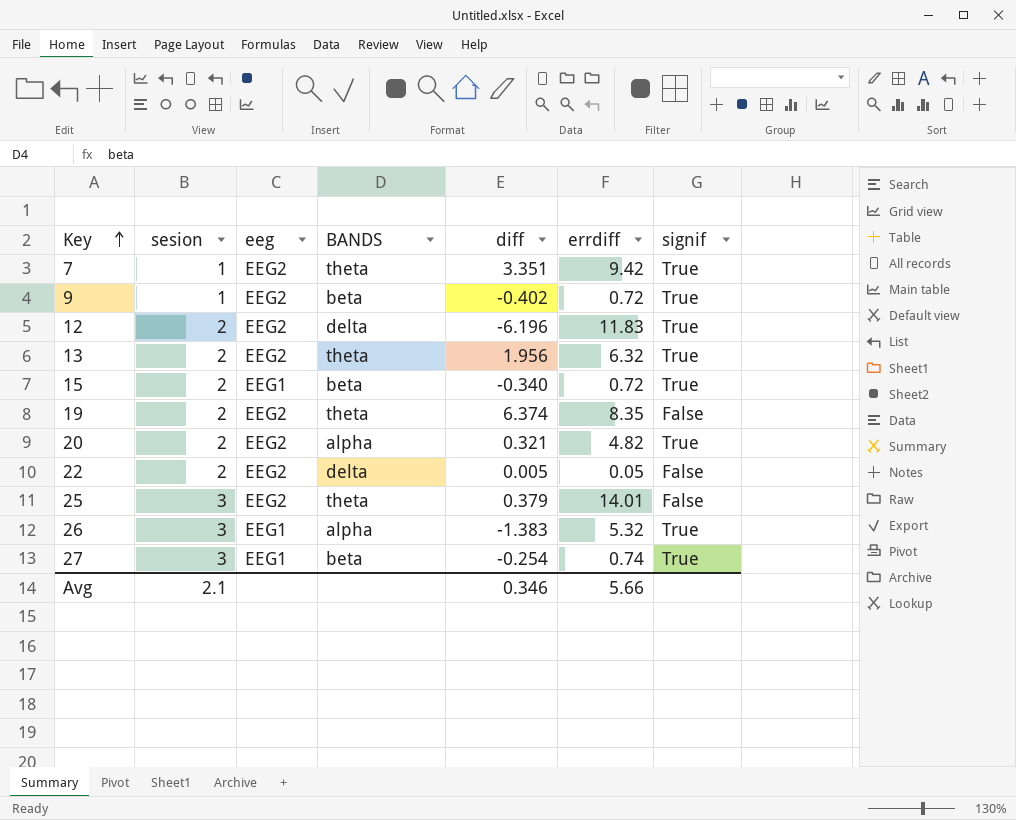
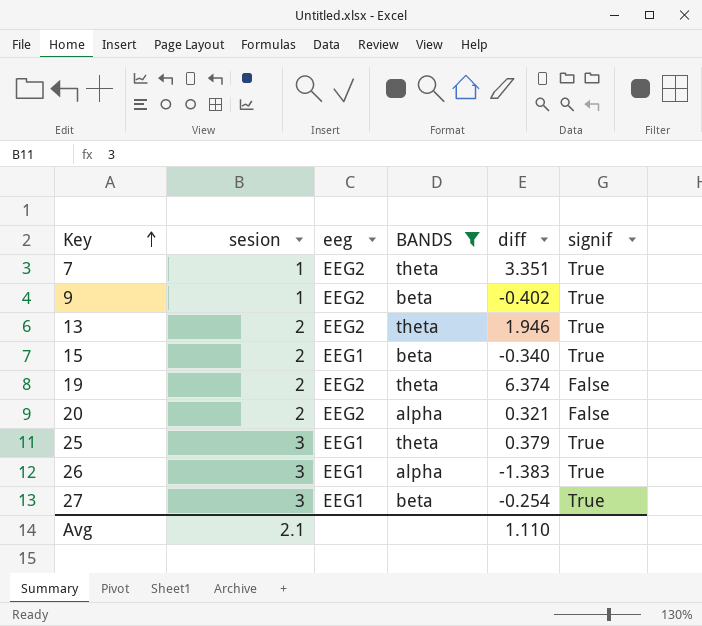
filter: none -> BANDS != delta
column errdiff | position: 6 -> none
13 | diff: 1.956 -> 1.946
20 | signif: True -> False
25 | eeg: EEG2 -> EEG1
25 | signif: False -> True
Avg | diff: 0.346 -> 1.110

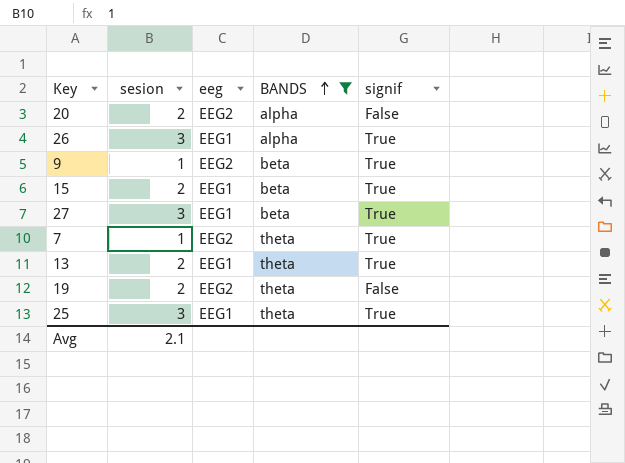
row order: Key ascending -> BANDS ascending
column diff | position: 5 -> none
13 | eeg: EEG2 -> EEG1

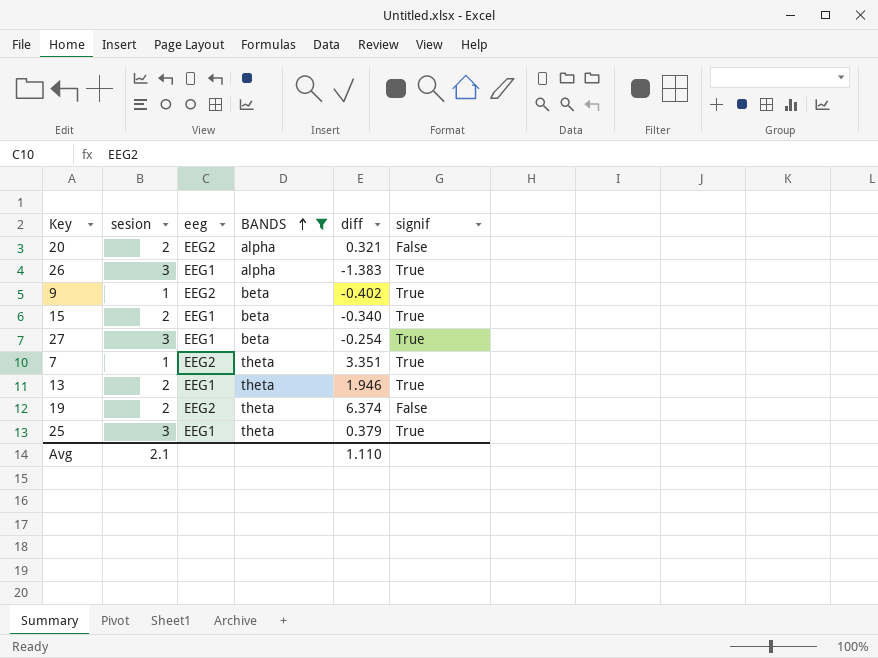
column diff | position: none -> 5

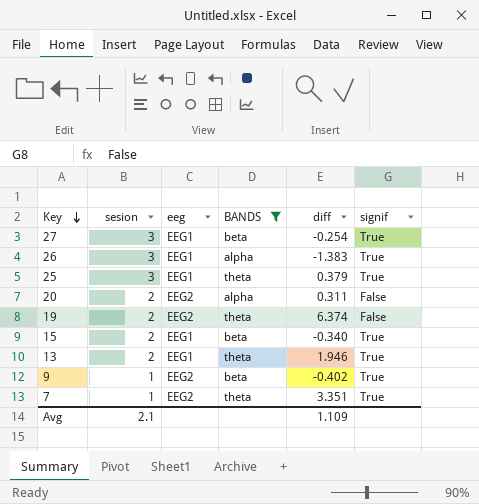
row order: BANDS ascending -> Key descending
20 | diff: 0.321 -> 0.311
Avg | diff: 1.110 -> 1.109

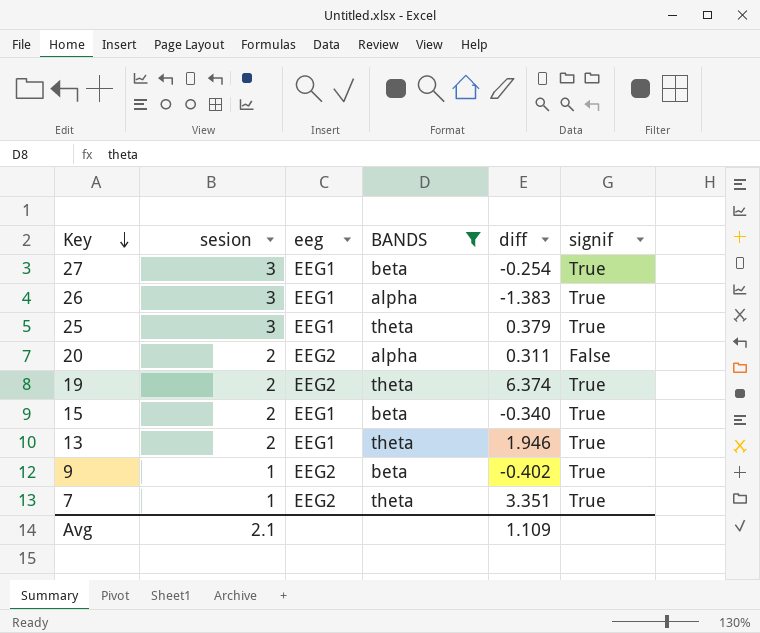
19 | signif: False -> True

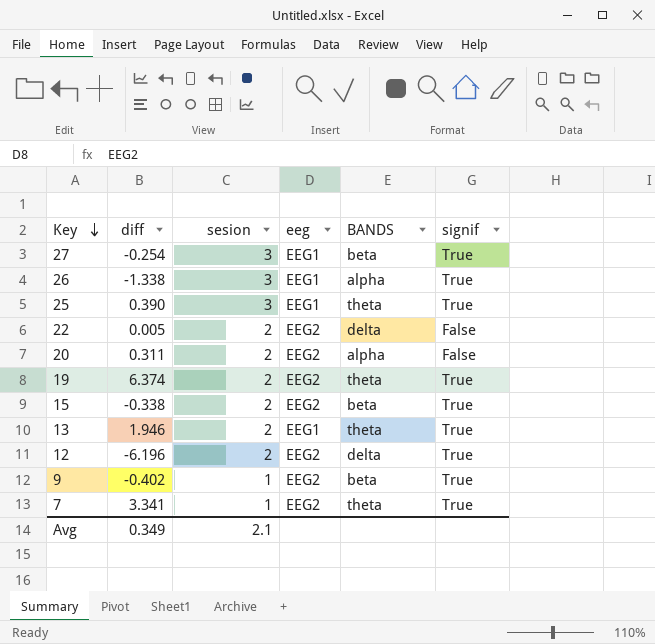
filter: BANDS != delta -> none
column diff | position: 5 -> 2
26 | diff: -1.383 -> -1.338
25 | diff: 0.379 -> 0.390
15 | diff: -0.340 -> -0.338
15 | eeg: EEG1 -> EEG2
7 | diff: 3.351 -> 3.341
Avg | diff: 1.109 -> 0.349

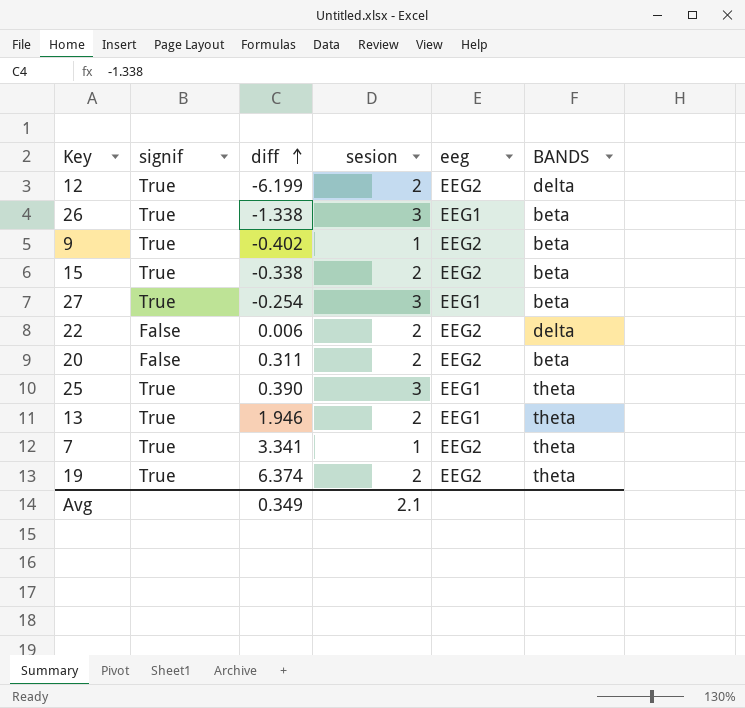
row order: Key descending -> diff ascending
column signif | position: 6 -> 2
12 | diff: -6.196 -> -6.199
26 | BANDS: alpha -> beta
22 | diff: 0.005 -> 0.006
20 | BANDS: alpha -> beta

